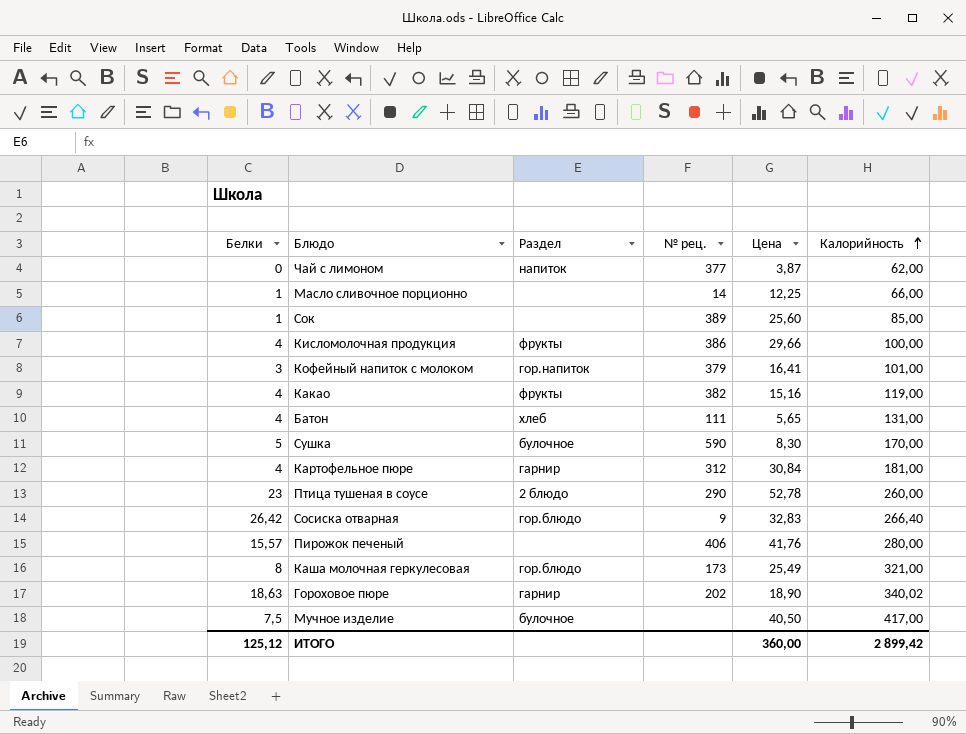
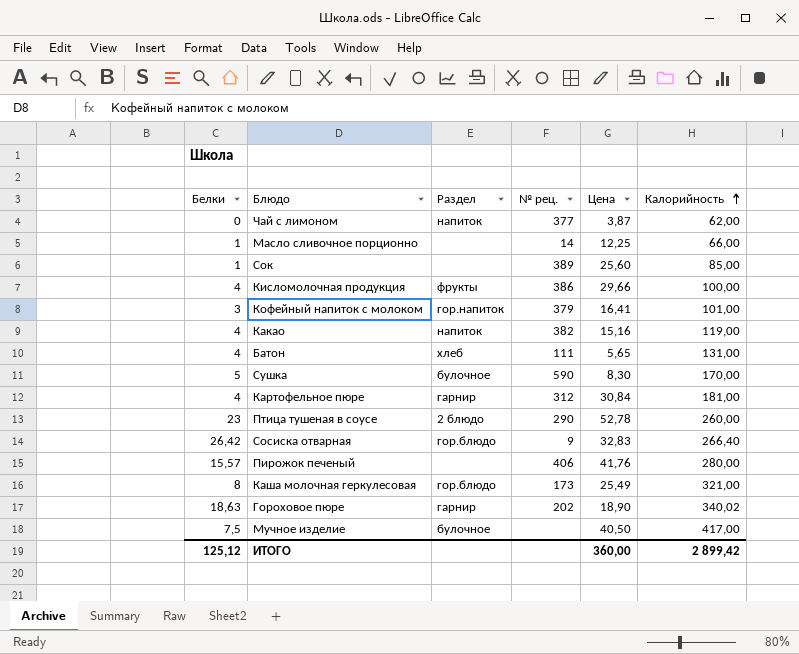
Какао | Раздел: фрукты -> напиток

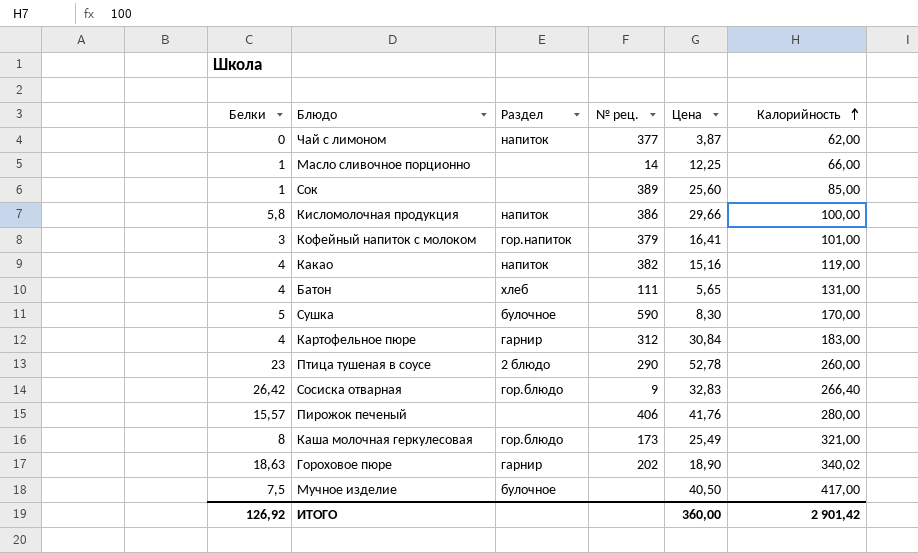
Кисломолочная продукция | Белки: 4 -> 5,8
Кисломолочная продукция | Раздел: фрукты -> напиток
Картофельное пюре | Калорийность: 181,00 -> 183,00
ИТОГО | Белки: 125,12 -> 126,92
ИТОГО | Калорийность: 2 899,42 -> 2 901,42

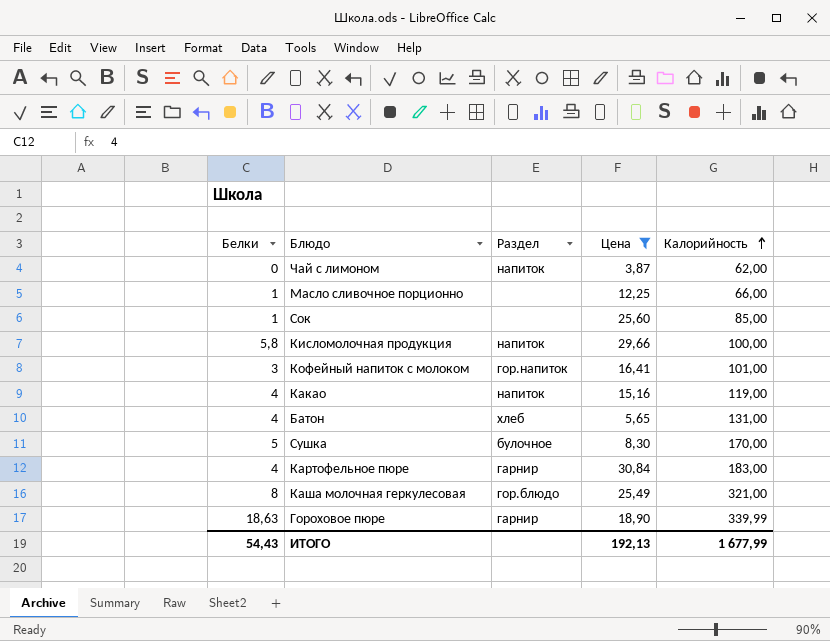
filter: none -> Цена <= 30,84
column № рец. | position: 4 -> none
Гороховое пюре | Калорийность: 340,02 -> 339,99
ИТОГО | Белки: 126,92 -> 54,43
ИТОГО | Цена: 360,00 -> 192,13
ИТОГО | Калорийность: 2 901,42 -> 1 677,99

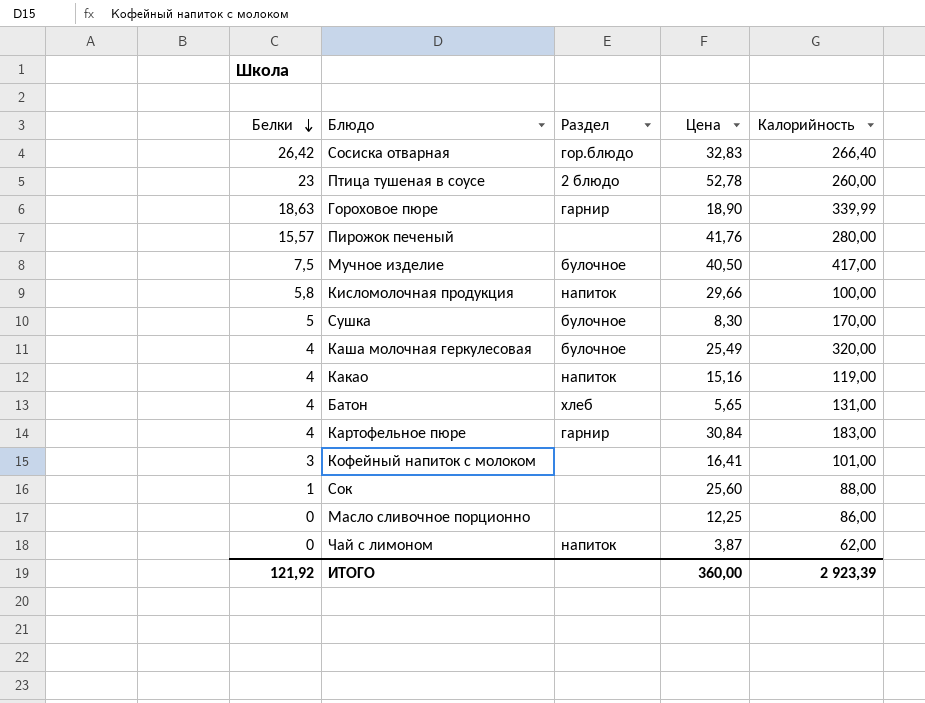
filter: Цена <= 30,84 -> none
row order: Калорийность ascending -> Белки descending
Каша молочная геркулесовая | Белки: 8 -> 4
Каша молочная геркулесовая | Раздел: гор.блюдо -> булочное
Каша молочная геркулесовая | Калорийность: 321,00 -> 320,00
Кофейный напиток с молоком | Раздел: гор.напиток -> none
Сок | Калорийность: 85,00 -> 88,00
Масло сливочное порционно | Белки: 1 -> 0
Масло сливочное порционно | Калорийность: 66,00 -> 86,00
ИТОГО | Белки: 54,43 -> 121,92
ИТОГО | Цена: 192,13 -> 360,00
ИТОГО | Калорийность: 1 677,99 -> 2 923,39

